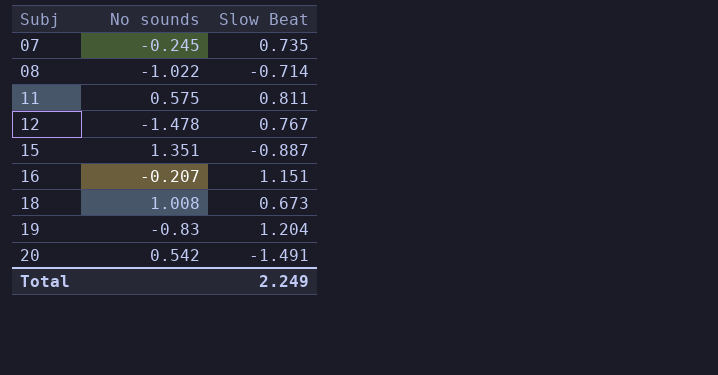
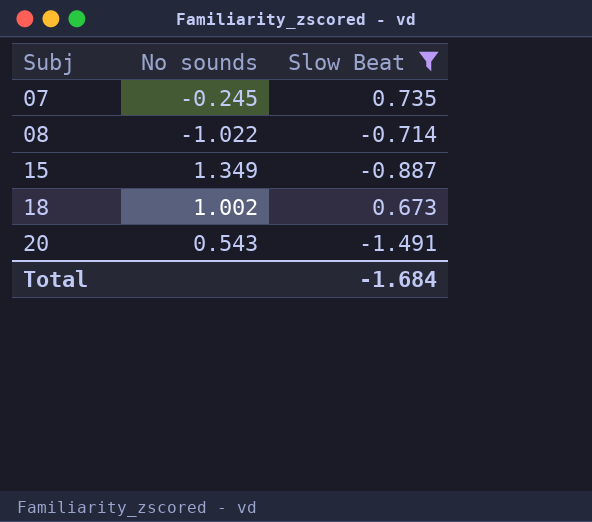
filter: none -> Slow Beat <= 0.735
15 | No sounds: 1.351 -> 1.349
18 | No sounds: 1.008 -> 1.002
20 | No sounds: 0.542 -> 0.543
Total | Slow Beat: 2.249 -> -1.684

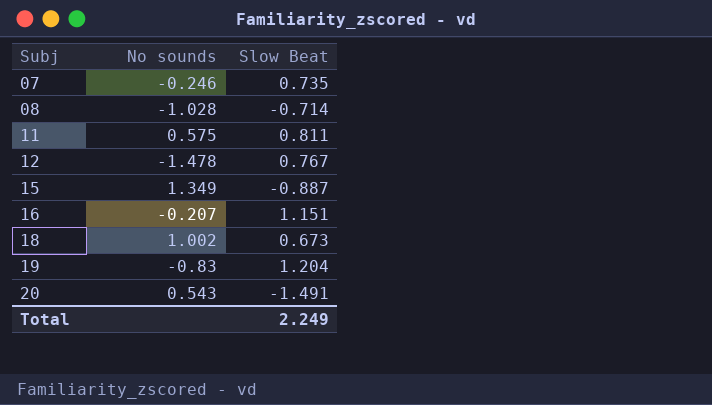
filter: Slow Beat <= 0.735 -> none
07 | No sounds: -0.245 -> -0.246
08 | No sounds: -1.022 -> -1.028
Total | Slow Beat: -1.684 -> 2.249

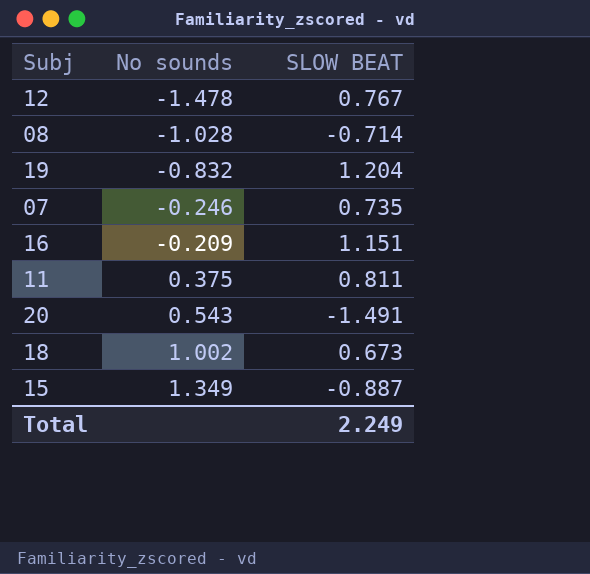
row order: Subj ascending -> No sounds ascending
column name: Slow Beat -> SLOW BEAT
19 | No sounds: -0.83 -> -0.832
16 | No sounds: -0.207 -> -0.209
11 | No sounds: 0.575 -> 0.375

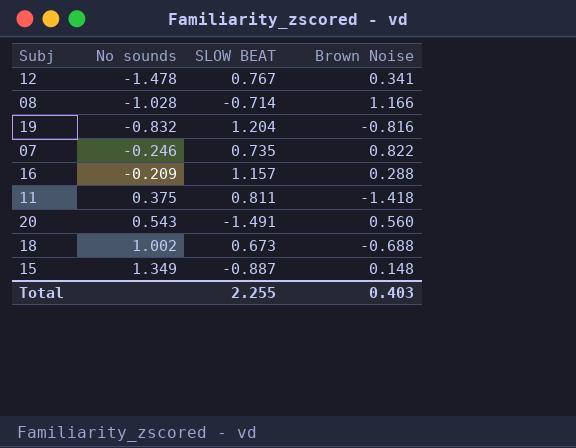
column Brown Noise | position: none -> 4
16 | SLOW BEAT: 1.151 -> 1.157
Total | SLOW BEAT: 2.249 -> 2.255

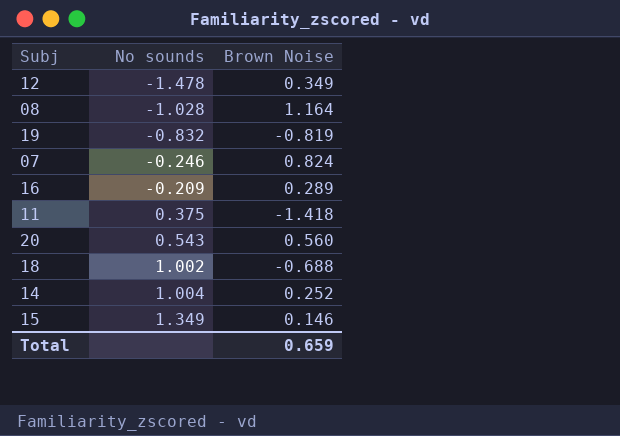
column SLOW BEAT | position: 3 -> none
12 | Brown Noise: 0.341 -> 0.349
08 | Brown Noise: 1.166 -> 1.164
19 | Brown Noise: -0.816 -> -0.819
07 | Brown Noise: 0.822 -> 0.824
16 | Brown Noise: 0.288 -> 0.289
row 14: none -> 1.004 | 0.252
15 | Brown Noise: 0.148 -> 0.146
Total | Brown Noise: 0.403 -> 0.659

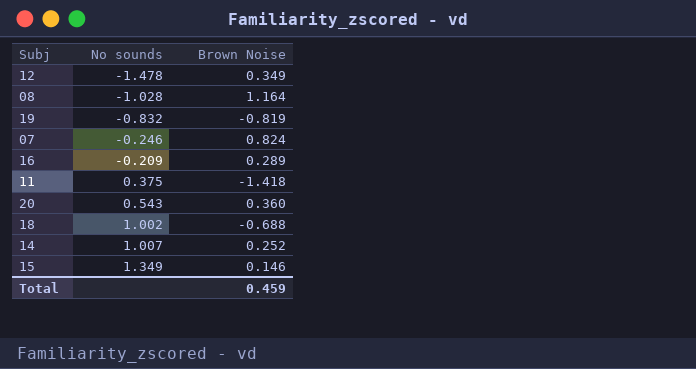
20 | Brown Noise: 0.560 -> 0.360
14 | No sounds: 1.004 -> 1.007
Total | Brown Noise: 0.659 -> 0.459

